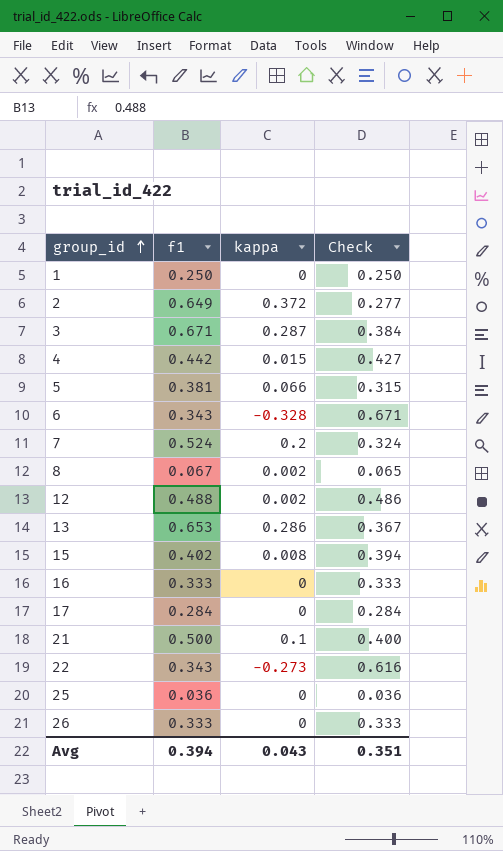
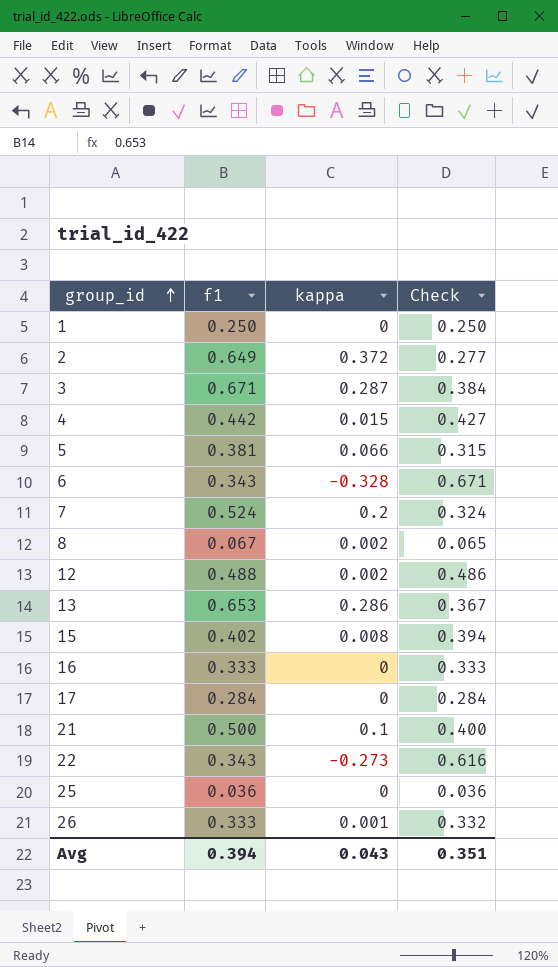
26 | kappa: 0 -> 0.001
26 | Check: 0.333 -> 0.332

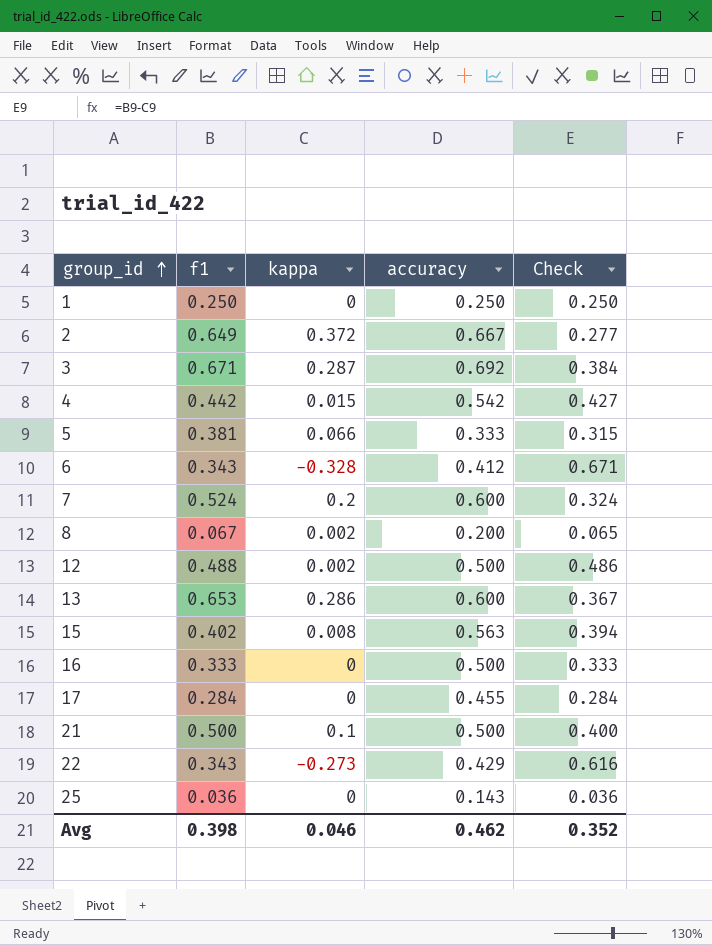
column accuracy | position: none -> 4
row 26: 0.333 | 0.001 | 0.332 -> none
Avg | f1: 0.394 -> 0.398
Avg | kappa: 0.043 -> 0.046
Avg | Check: 0.351 -> 0.352

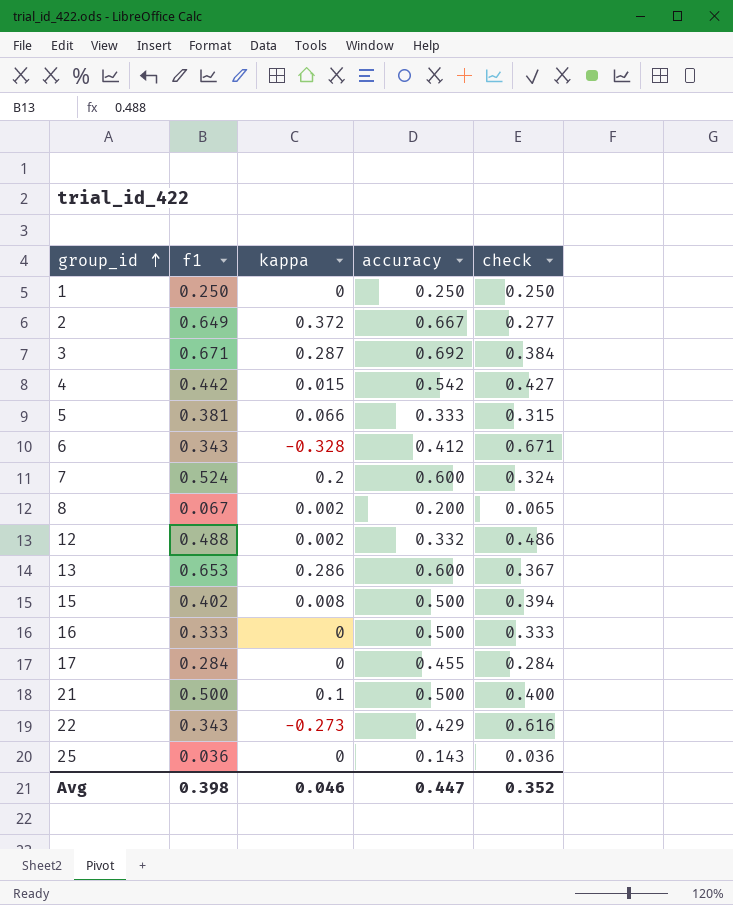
column name: Check -> check
12 | accuracy: 0.500 -> 0.332
15 | accuracy: 0.563 -> 0.500
Avg | accuracy: 0.462 -> 0.447

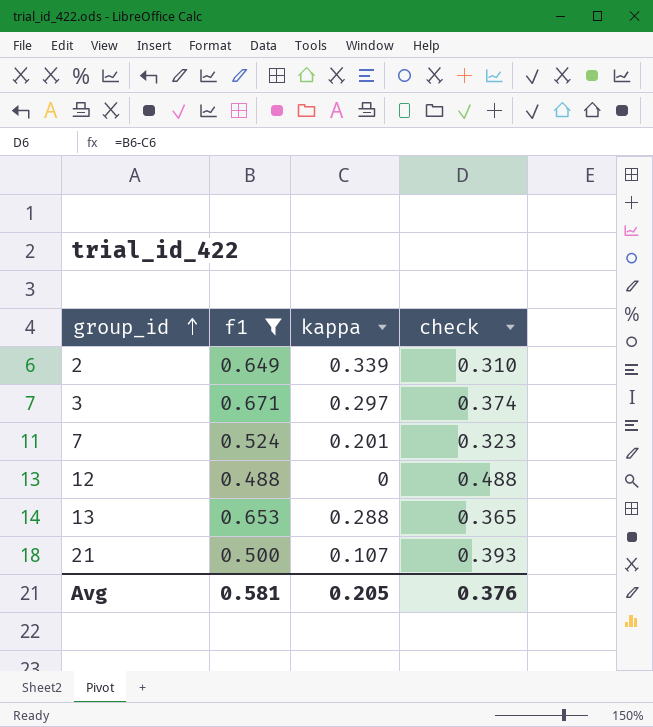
filter: none -> f1 >= 0.488
column accuracy | position: 4 -> none
2 | kappa: 0.372 -> 0.339
2 | check: 0.277 -> 0.310
3 | kappa: 0.287 -> 0.297
3 | check: 0.384 -> 0.374
7 | kappa: 0.2 -> 0.201
7 | check: 0.324 -> 0.323
12 | kappa: 0.002 -> 0
12 | check: 0.486 -> 0.488
13 | kappa: 0.286 -> 0.288
13 | check: 0.367 -> 0.365
21 | kappa: 0.1 -> 0.107
21 | check: 0.400 -> 0.393
Avg | f1: 0.398 -> 0.581
Avg | kappa: 0.046 -> 0.205
Avg | check: 0.352 -> 0.376

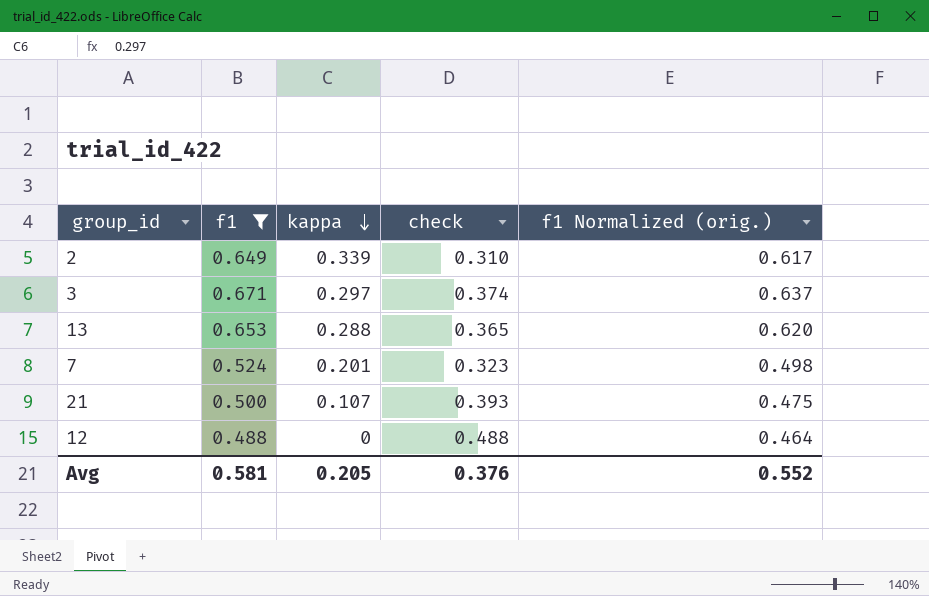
row order: group_id ascending -> kappa descending
column f1 Normalized (orig.) | formula: none -> [f1] * 0.95

